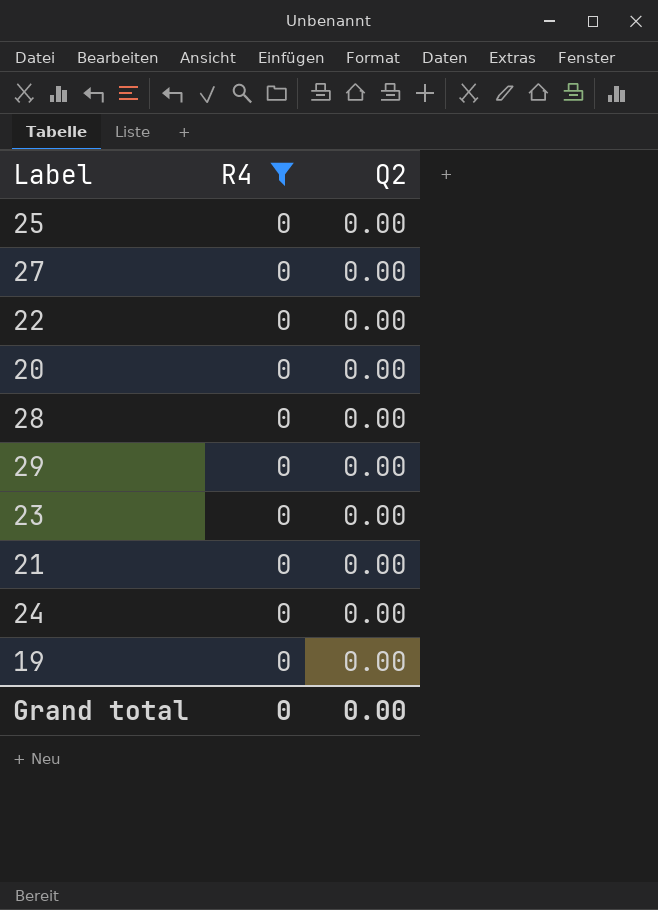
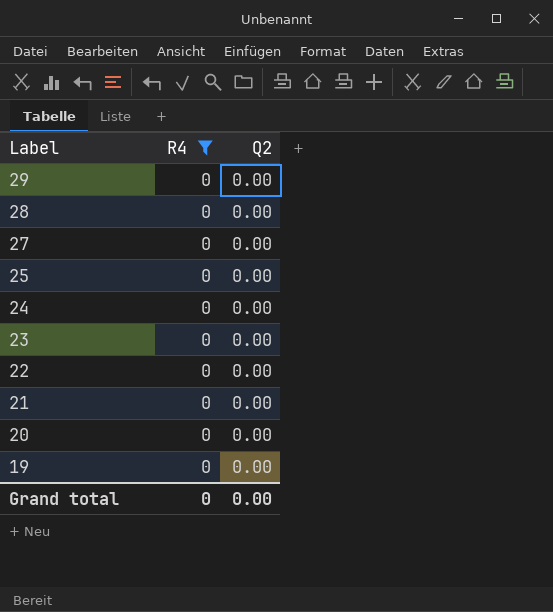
row order: none -> Label descending

